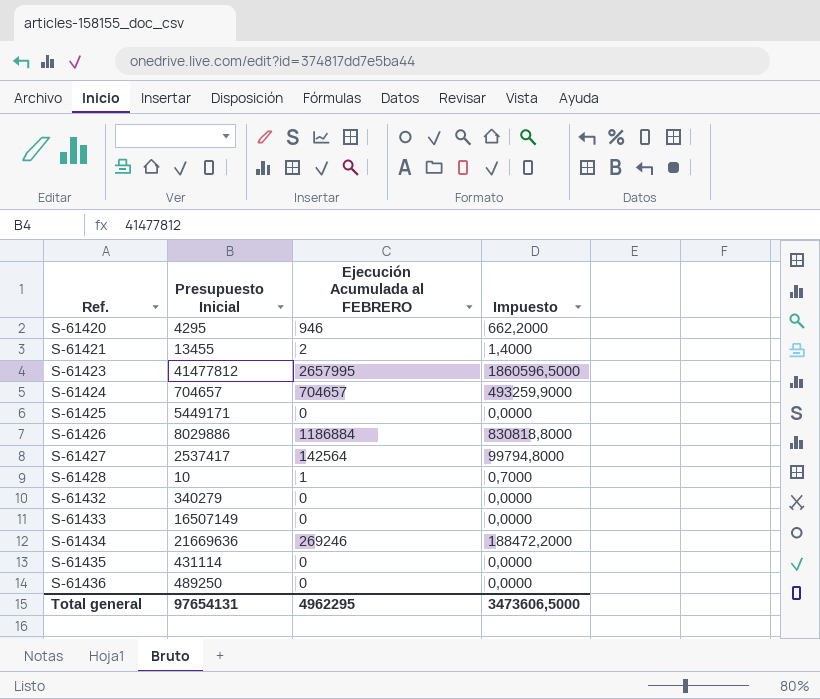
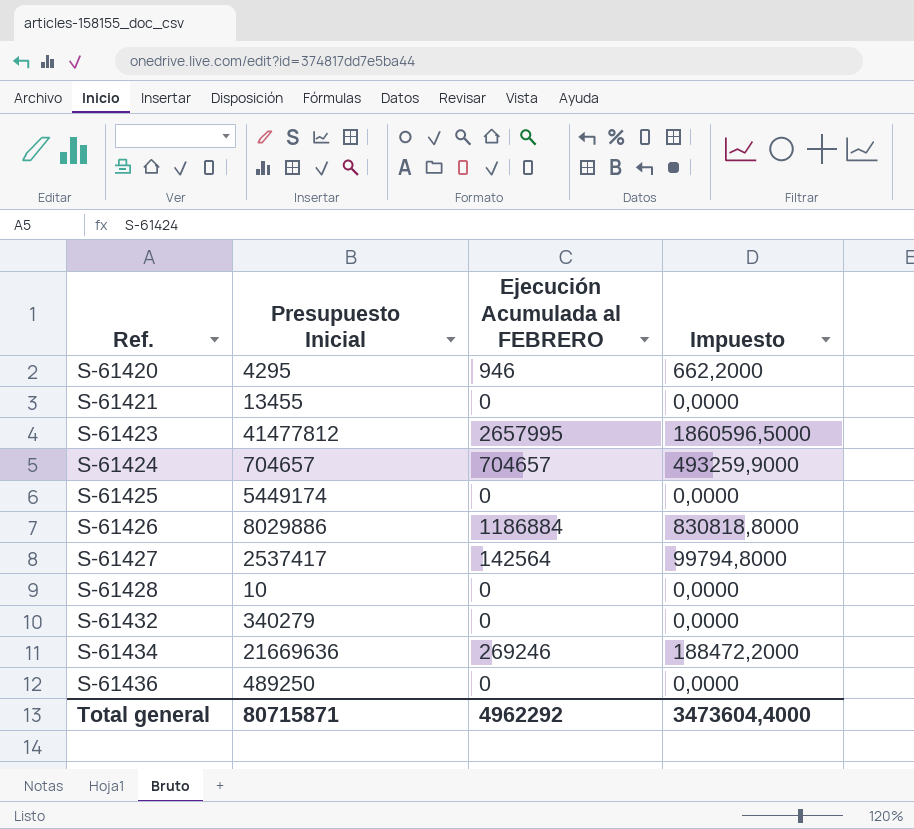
row S-61433: 16507149 | 0 | 0,0000 -> none
row S-61435: 431114 | 0 | 0,0000 -> none
S-61421 | Ejecución Acumulada al FEBRERO: 2 -> 0
S-61421 | Impuesto: 1,4000 -> 0,0000
S-61425 | Presupuesto Inicial: 5449171 -> 5449174
S-61428 | Ejecución Acumulada al FEBRERO: 1 -> 0
S-61428 | Impuesto: 0,7000 -> 0,0000
Total general | Presupuesto Inicial: 97654131 -> 80715871
Total general | Ejecución Acumulada al FEBRERO: 4962295 -> 4962292
Total general | Impuesto: 3473606,5000 -> 3473604,4000

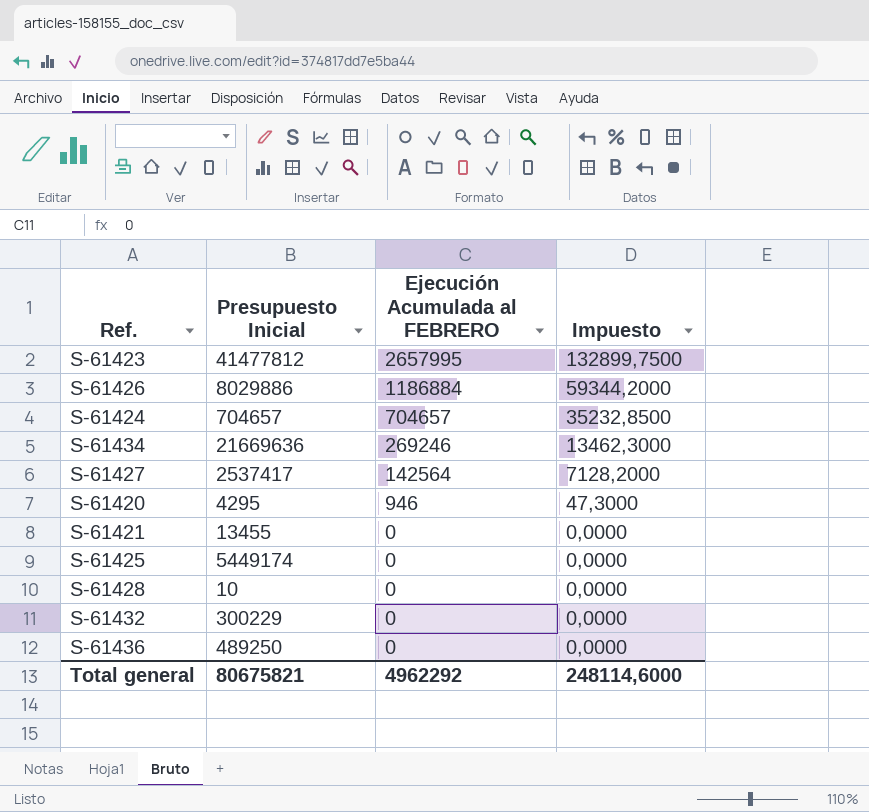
row order: Ref. ascending -> Ejecución Acumulada al FEBRERO descending
column Impuesto | formula: [Ejecución Acumulada al FEBRERO] * 0,7 -> [Ejecución Acumulada al FEBRERO] * 0,05
S-61432 | Presupuesto Inicial: 340279 -> 300229
Total general | Presupuesto Inicial: 80715871 -> 80675821
Total general | Impuesto: 3473604,4000 -> 248114,6000

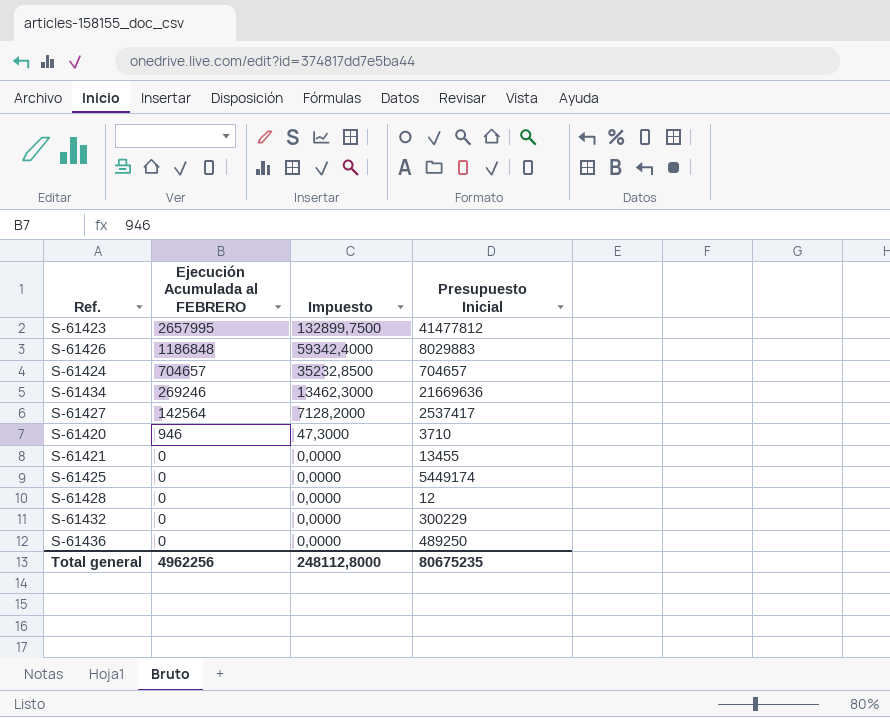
column Presupuesto Inicial | position: 2 -> 4
S-61426 | Ejecución Acumulada al FEBRERO: 1186884 -> 1186848
S-61426 | Impuesto: 59344,2000 -> 59342,4000
S-61426 | Presupuesto Inicial: 8029886 -> 8029883
S-61420 | Presupuesto Inicial: 4295 -> 3710
S-61428 | Presupuesto Inicial: 10 -> 12
Total general | Ejecución Acumulada al FEBRERO: 4962292 -> 4962256
Total general | Impuesto: 248114,6000 -> 248112,8000
Total general | Presupuesto Inicial: 80675821 -> 80675235

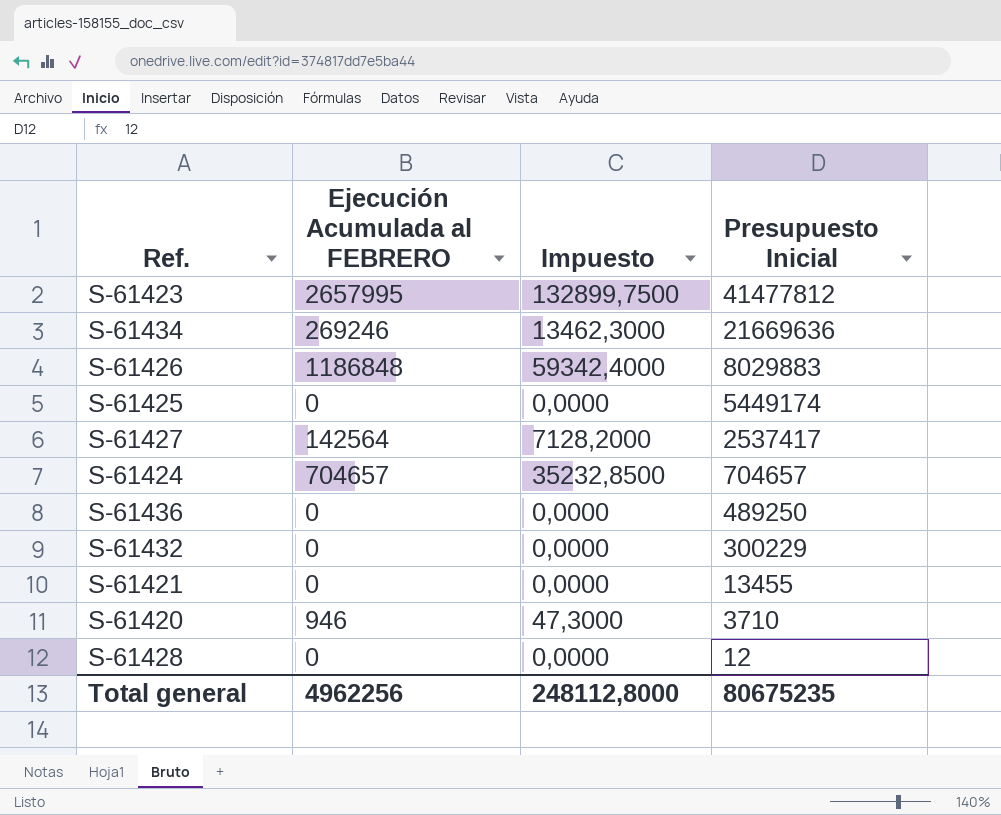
row order: Ejecución Acumulada al FEBRERO descending -> Presupuesto Inicial descending

